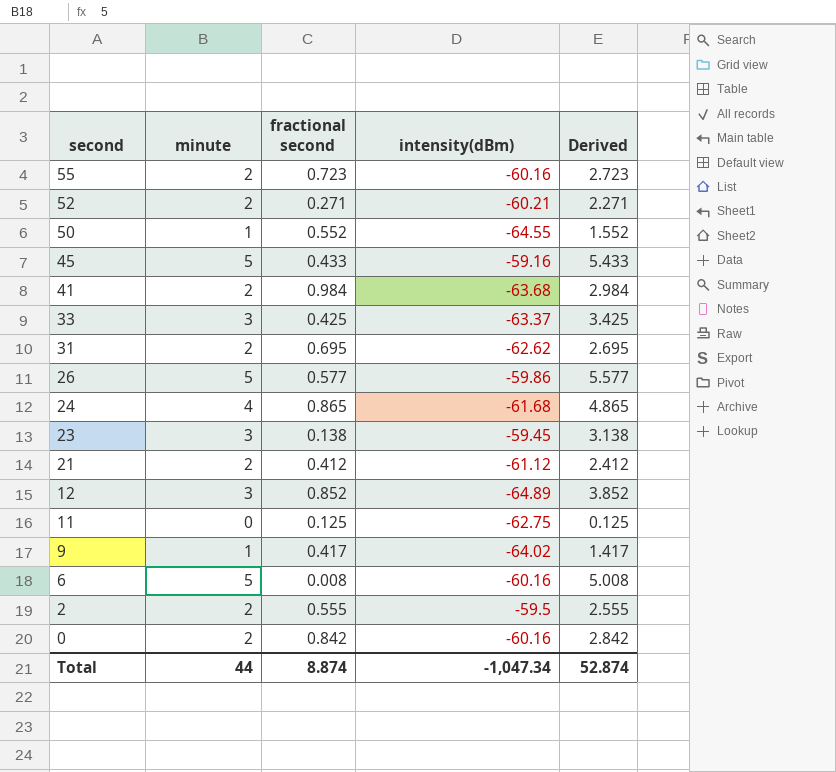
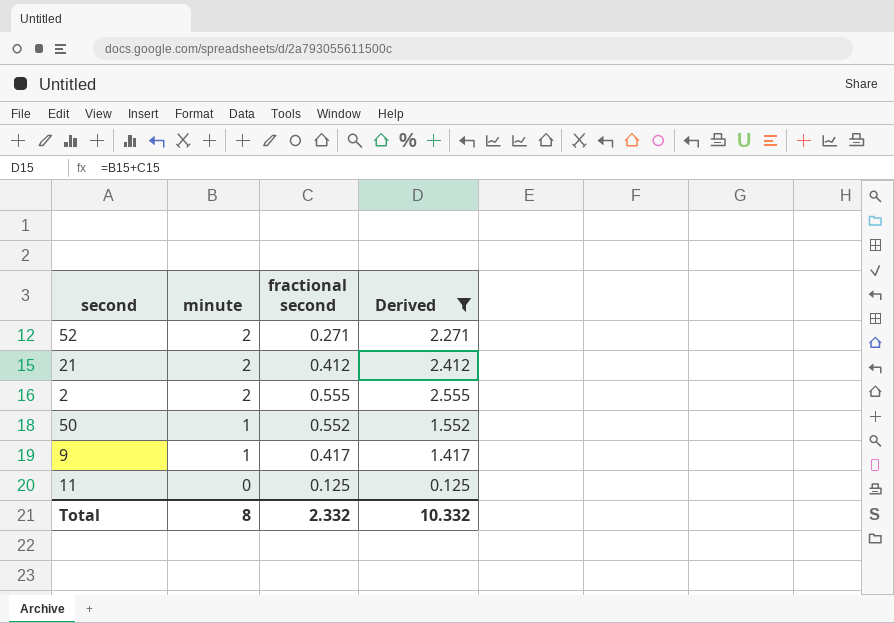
filter: none -> Derived <= 2.555
row order: second descending -> minute descending
column intensity(dBm) | position: 4 -> none
Total | minute: 44 -> 8
Total | fractional second: 8.874 -> 2.332
Total | Derived: 52.874 -> 10.332

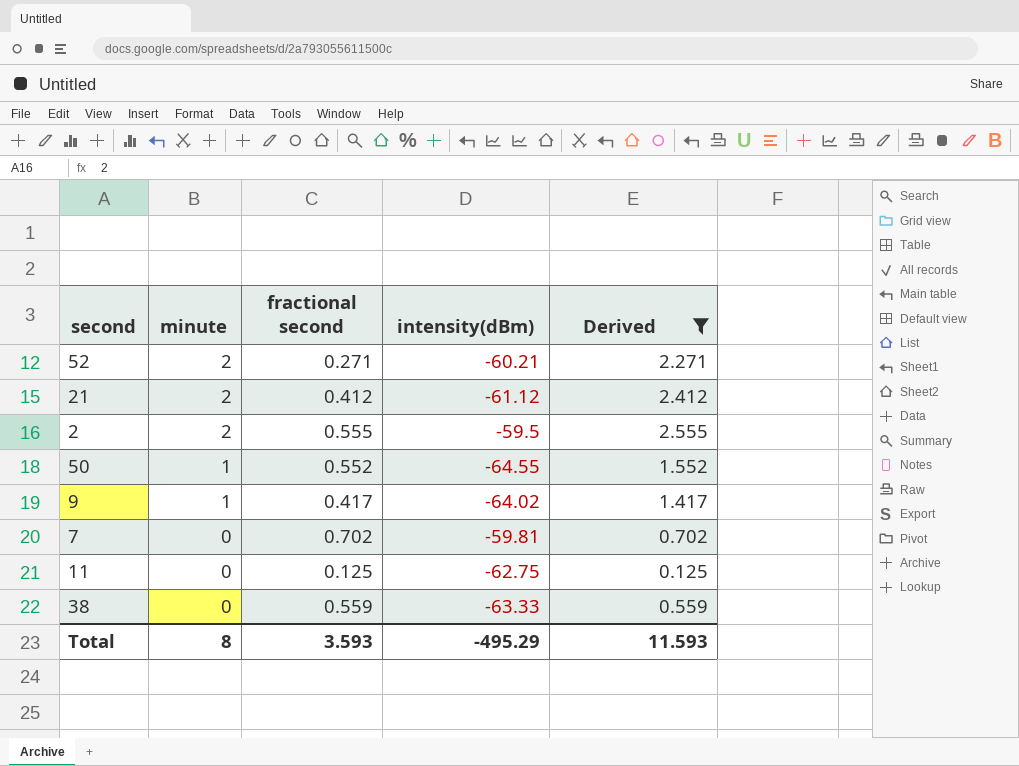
column intensity(dBm) | position: none -> 4
row 7: none -> 0 | 0.702 | -59.81 | 0.702
row 38: none -> 0 | 0.559 | -63.33 | 0.559
Total | fractional second: 2.332 -> 3.593
Total | Derived: 10.332 -> 11.593

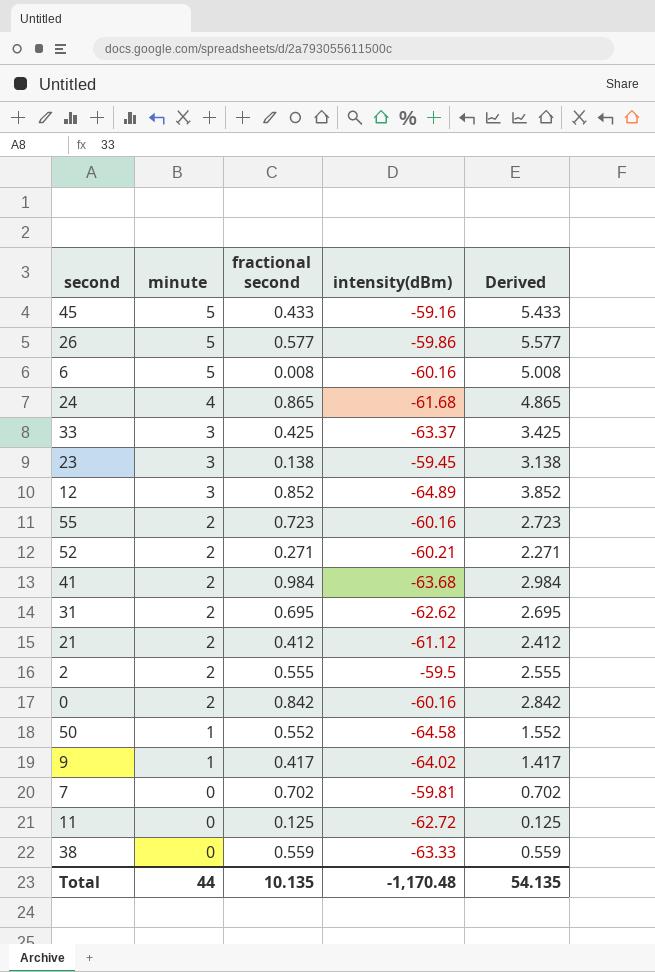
filter: Derived <= 2.555 -> none
50 | intensity(dBm): -64.55 -> -64.58
11 | intensity(dBm): -62.75 -> -62.72
Total | minute: 8 -> 44
Total | fractional second: 3.593 -> 10.135
Total | intensity(dBm): -495.29 -> -1,170.48
Total | Derived: 11.593 -> 54.135

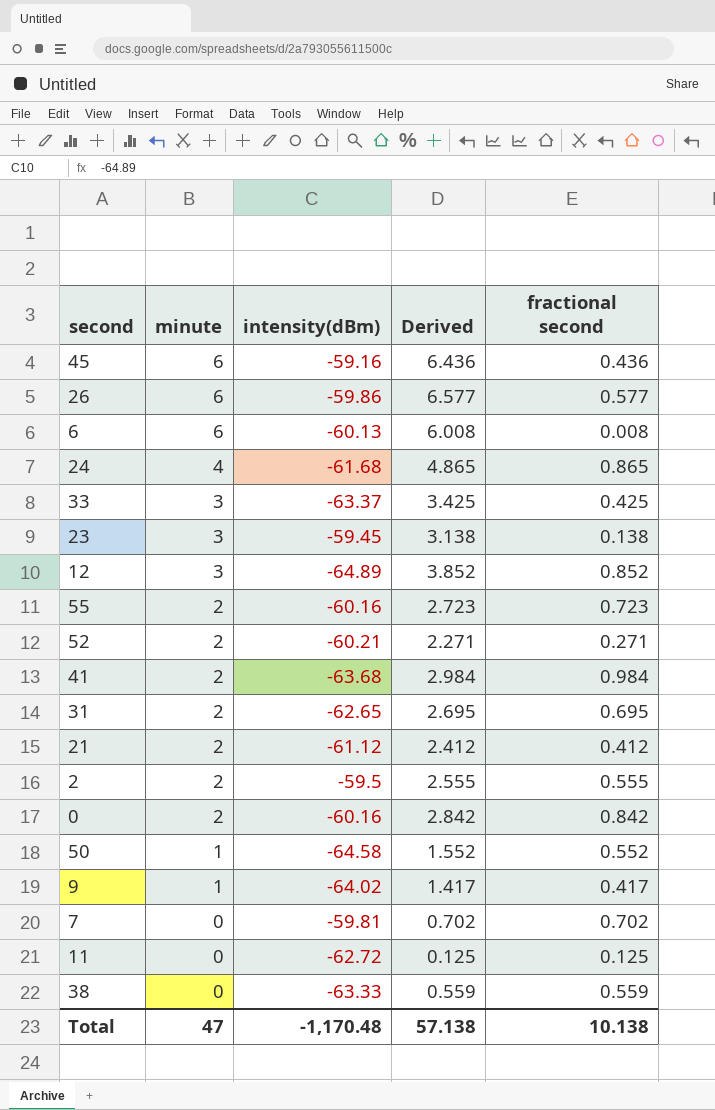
column fractional second | position: 3 -> 5
45 | minute: 5 -> 6
45 | Derived: 5.433 -> 6.436
45 | fractional second: 0.433 -> 0.436
26 | minute: 5 -> 6
26 | Derived: 5.577 -> 6.577
6 | minute: 5 -> 6
6 | intensity(dBm): -60.16 -> -60.13
6 | Derived: 5.008 -> 6.008
31 | intensity(dBm): -62.62 -> -62.65
Total | minute: 44 -> 47
Total | Derived: 54.135 -> 57.138
Total | fractional second: 10.135 -> 10.138

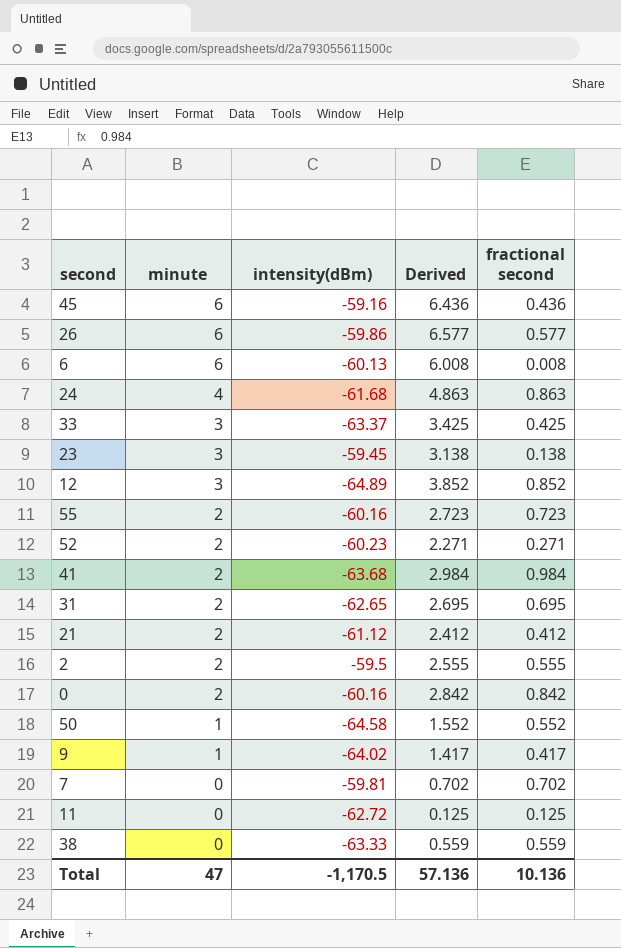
24 | Derived: 4.865 -> 4.863
24 | fractional second: 0.865 -> 0.863
52 | intensity(dBm): -60.21 -> -60.23
Total | intensity(dBm): -1,170.48 -> -1,170.5
Total | Derived: 57.138 -> 57.136
Total | fractional second: 10.138 -> 10.136

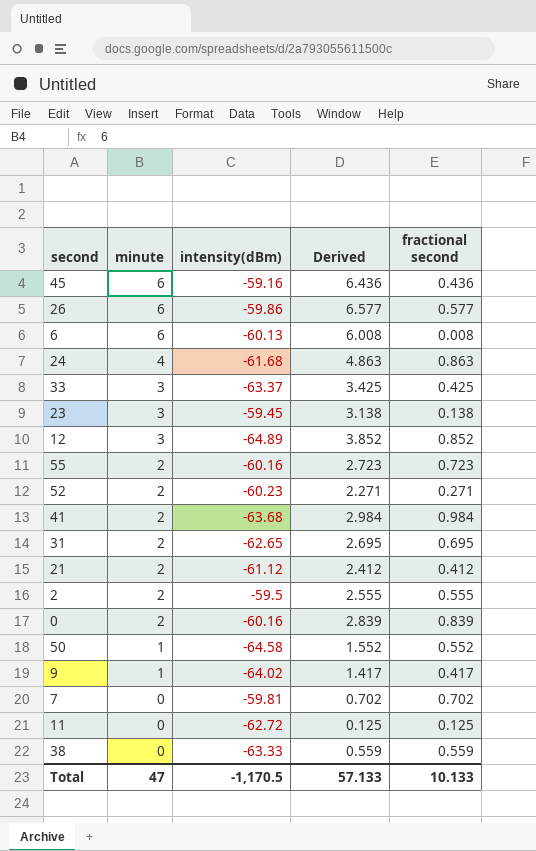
0 | Derived: 2.842 -> 2.839
0 | fractional second: 0.842 -> 0.839
Total | Derived: 57.136 -> 57.133
Total | fractional second: 10.136 -> 10.133

